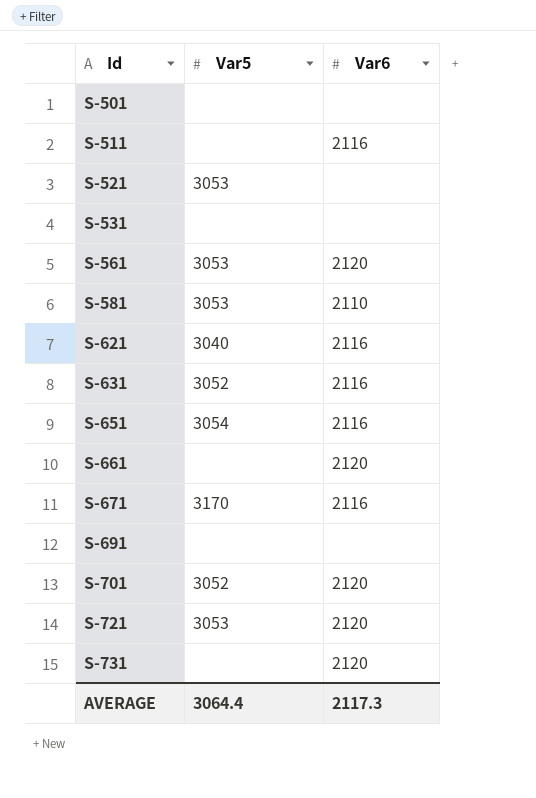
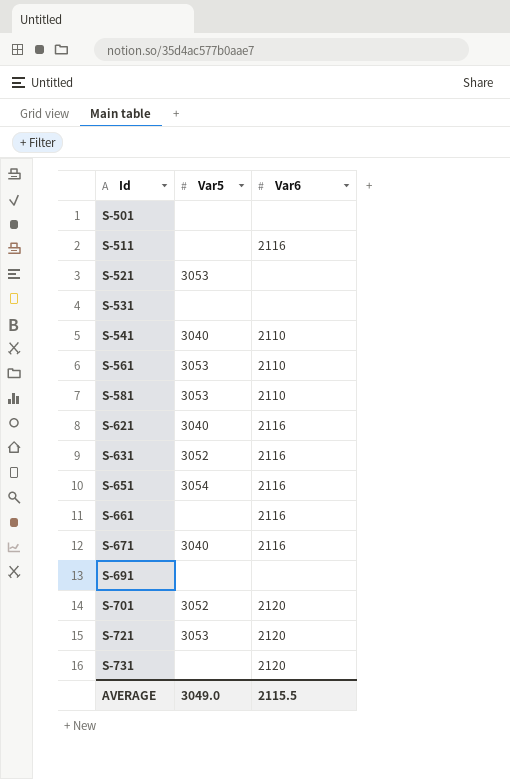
row S-541: none -> 3040 | 2110
S-561 | Var6: 2120 -> 2110
S-661 | Var6: 2120 -> 2116
S-671 | Var5: 3170 -> 3040
AVERAGE | Var5: 3064.4 -> 3049.0
AVERAGE | Var6: 2117.3 -> 2115.5

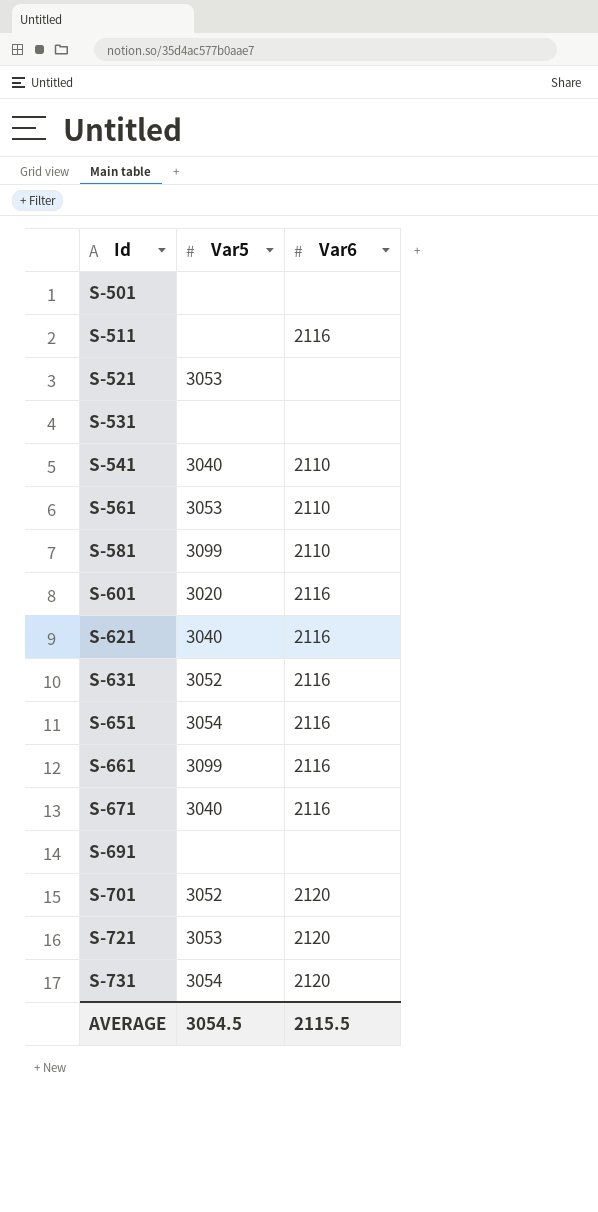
S-581 | Var5: 3053 -> 3099
row S-601: none -> 3020 | 2116
S-661 | Var5: none -> 3099
S-731 | Var5: none -> 3054
AVERAGE | Var5: 3049.0 -> 3054.5

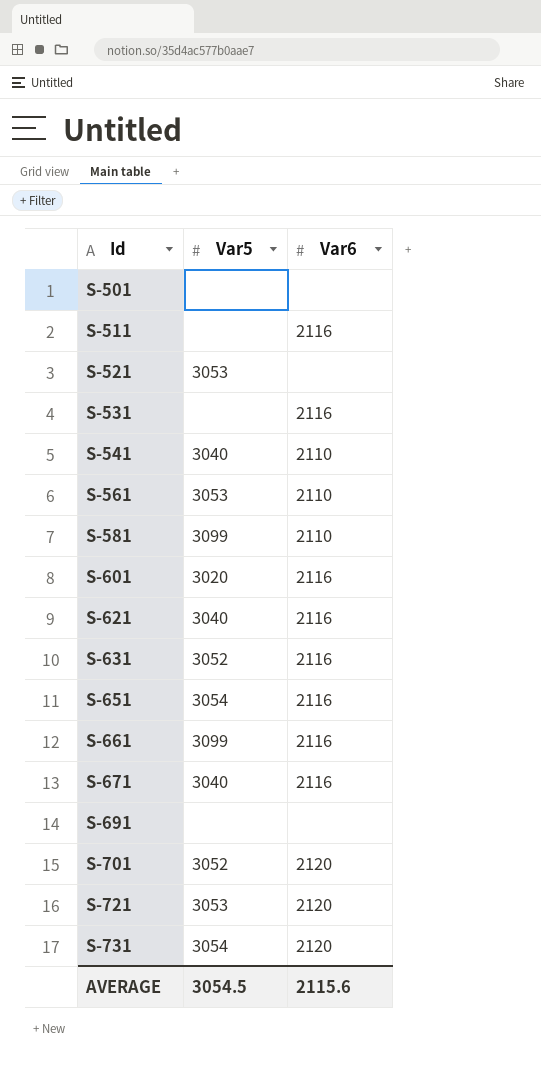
S-531 | Var6: none -> 2116
AVERAGE | Var6: 2115.5 -> 2115.6

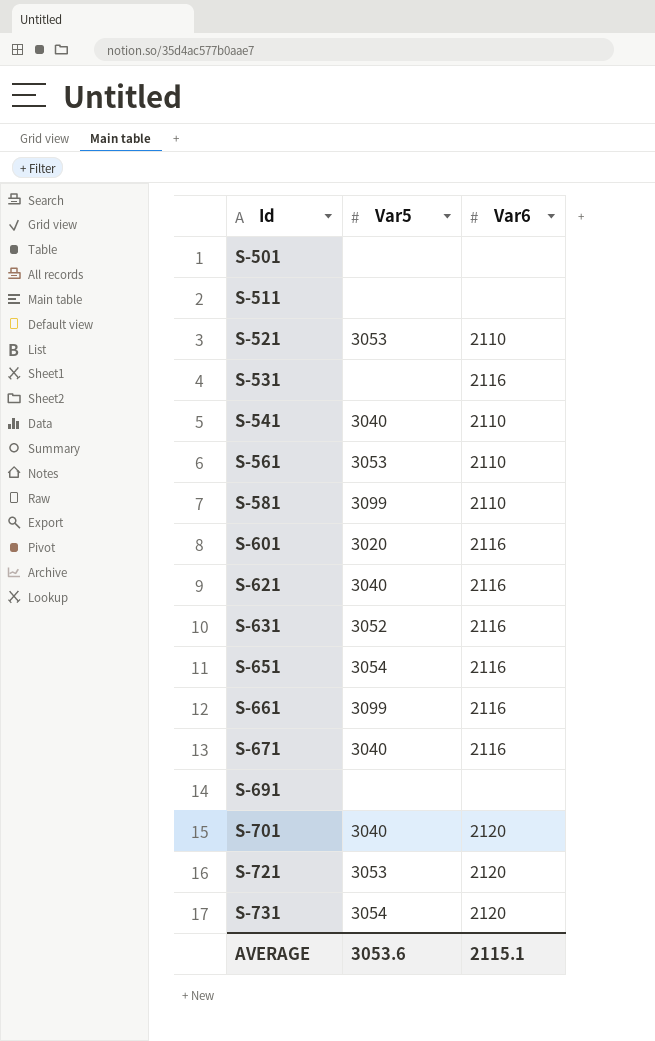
S-511 | Var6: 2116 -> none
S-521 | Var6: none -> 2110
S-701 | Var5: 3052 -> 3040
AVERAGE | Var5: 3054.5 -> 3053.6
AVERAGE | Var6: 2115.6 -> 2115.1

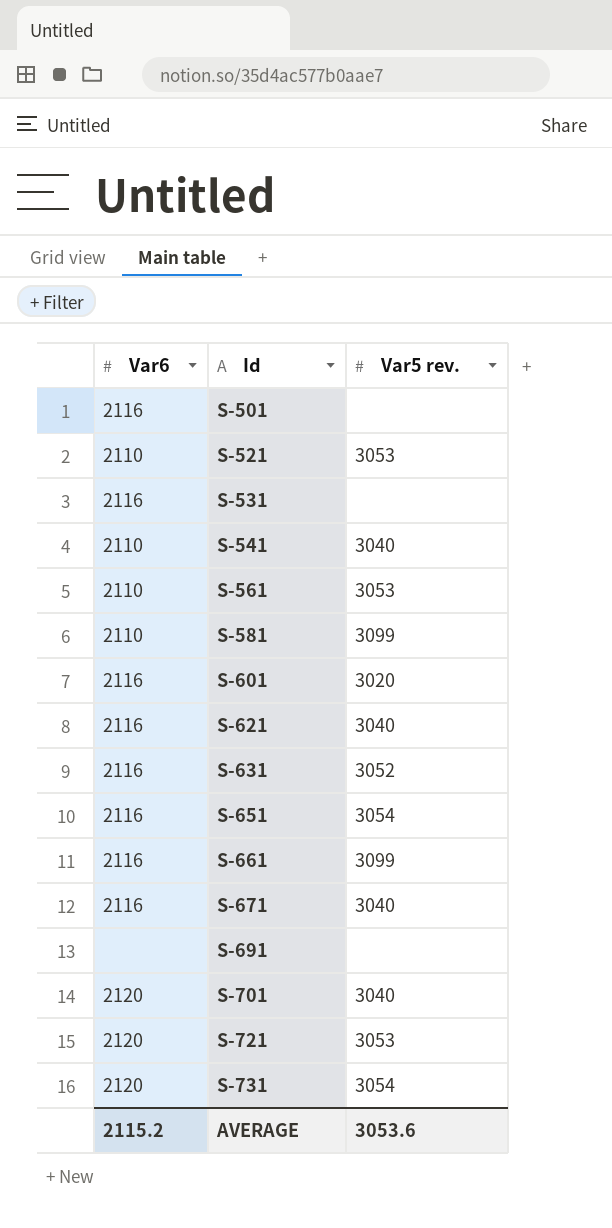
column Var6 | position: 3 -> 1
column name: Var5 -> Var5 rev.
row S-511: none | none -> none
S-501 | Var6: none -> 2116
AVERAGE | Var6: 2115.1 -> 2115.2

